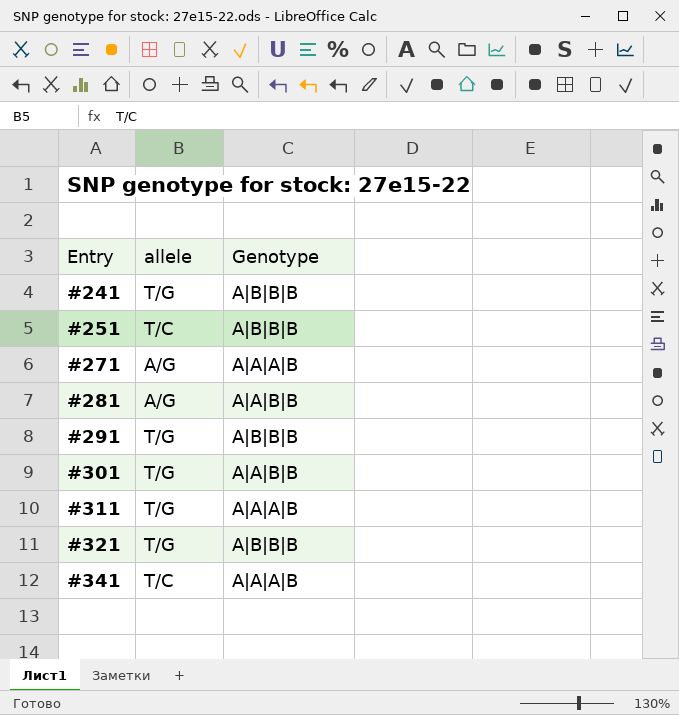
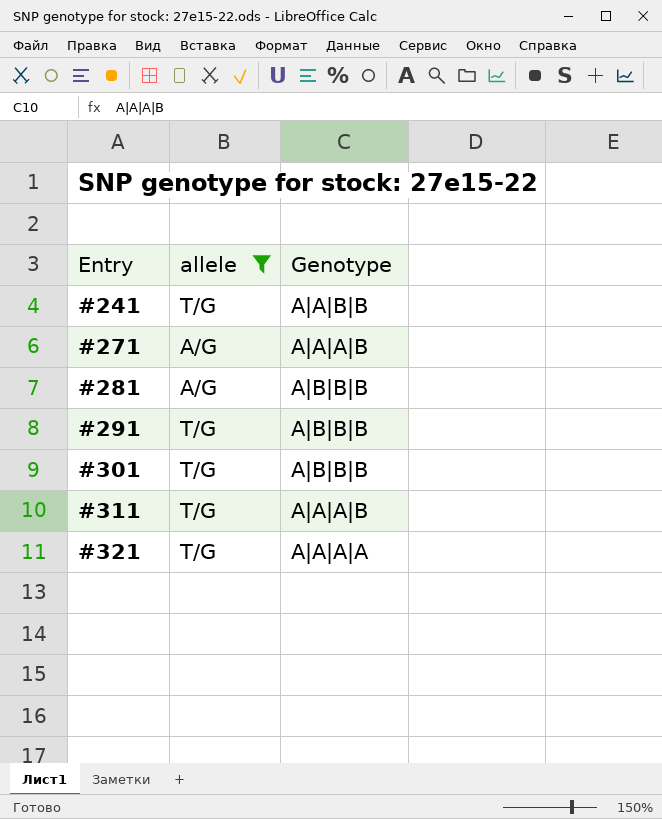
filter: none -> allele != T/C
#241 | Genotype: A|B|B|B -> A|A|B|B
#281 | Genotype: A|A|B|B -> A|B|B|B
#301 | Genotype: A|A|B|B -> A|B|B|B
#321 | Genotype: A|B|B|B -> A|A|A|A

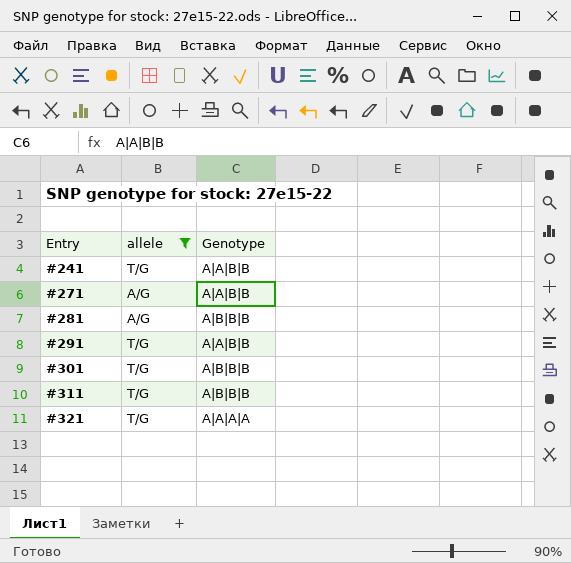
#271 | Genotype: A|A|A|B -> A|A|B|B
#291 | Genotype: A|B|B|B -> A|A|B|B
#311 | Genotype: A|A|A|B -> A|B|B|B

